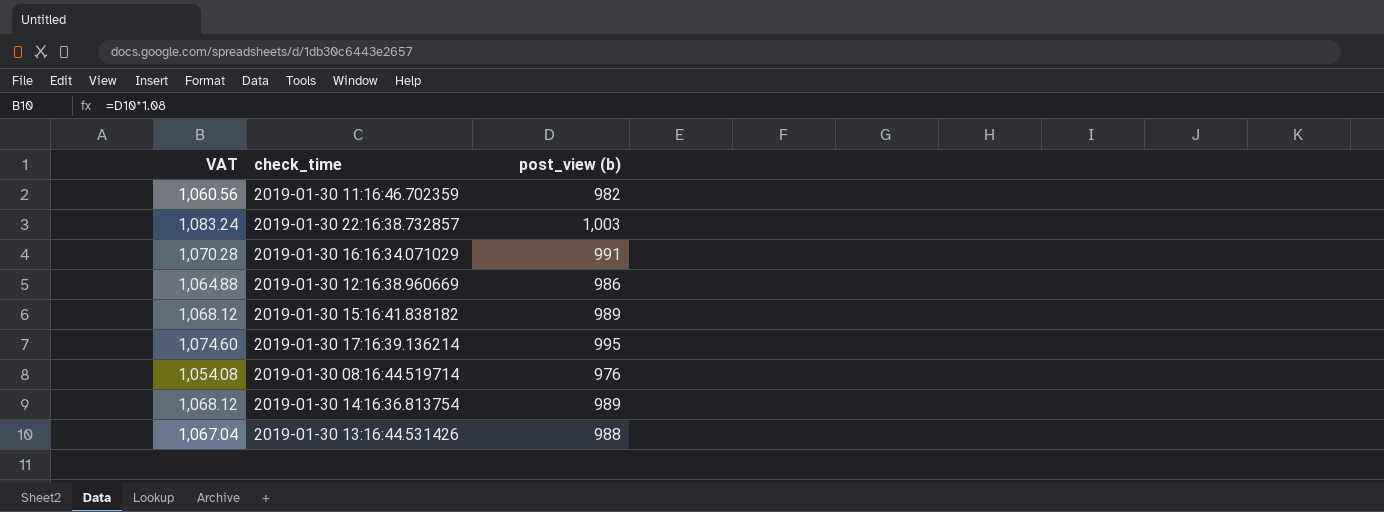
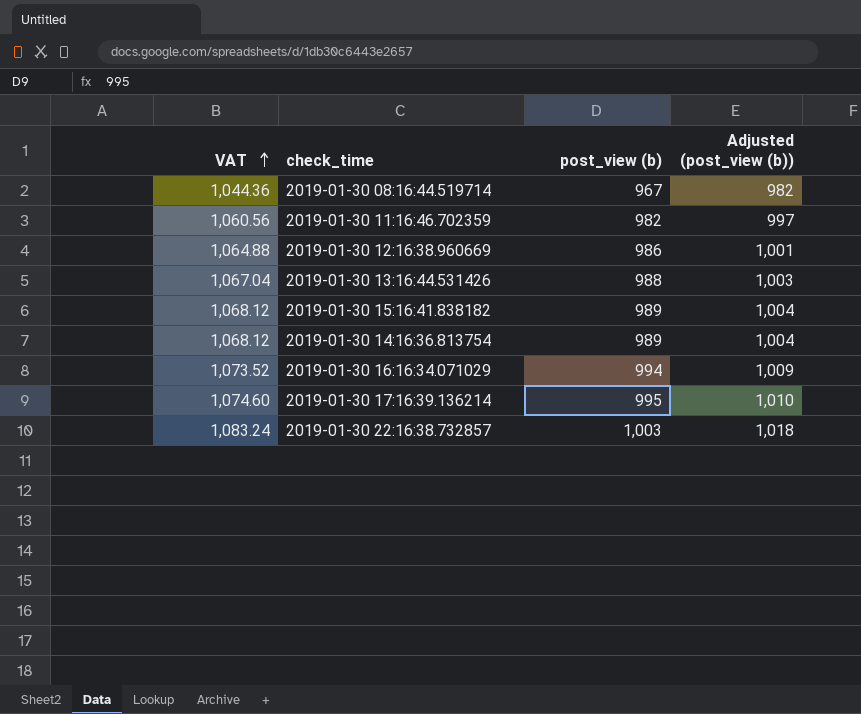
row order: none -> VAT ascending
column Adjusted (post_view (b)) | formula: none -> [post_view (b)] + 15
2019-01-30 08:16:44.519714 | VAT: 1,054.08 -> 1,044.36
2019-01-30 08:16:44.519714 | post_view (b): 976 -> 967
2019-01-30 16:16:34.071029 | VAT: 1,070.28 -> 1,073.52
2019-01-30 16:16:34.071029 | post_view (b): 991 -> 994

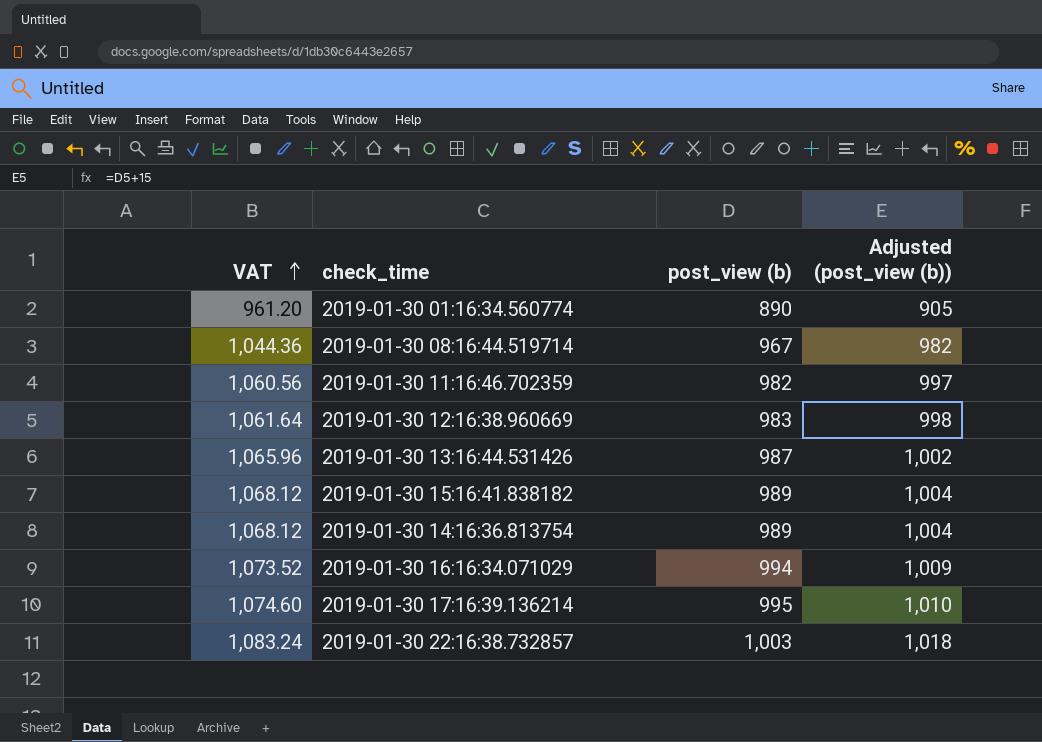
row 2019-01-30 01:16:34.560774: none -> 961.20 | 890 | 905
2019-01-30 12:16:38.960669 | VAT: 1,064.88 -> 1,061.64
2019-01-30 12:16:38.960669 | post_view (b): 986 -> 983
2019-01-30 12:16:38.960669 | Adjusted (post_view (b)): 1,001 -> 998
2019-01-30 13:16:44.531426 | VAT: 1,067.04 -> 1,065.96
2019-01-30 13:16:44.531426 | post_view (b): 988 -> 987
2019-01-30 13:16:44.531426 | Adjusted (post_view (b)): 1,003 -> 1,002

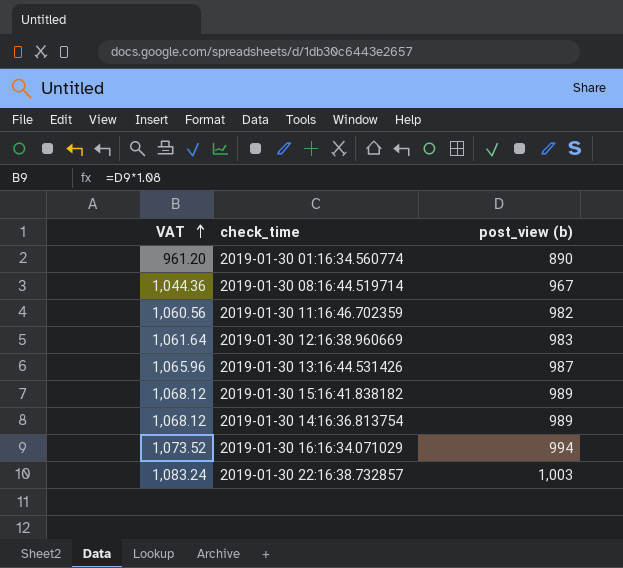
column Adjusted (post_view (b)) | formula: [post_view (b)] + 15 -> none
row 2019-01-30 17:16:39.136214: 1,074.60 | 995 | 1,010 -> none

